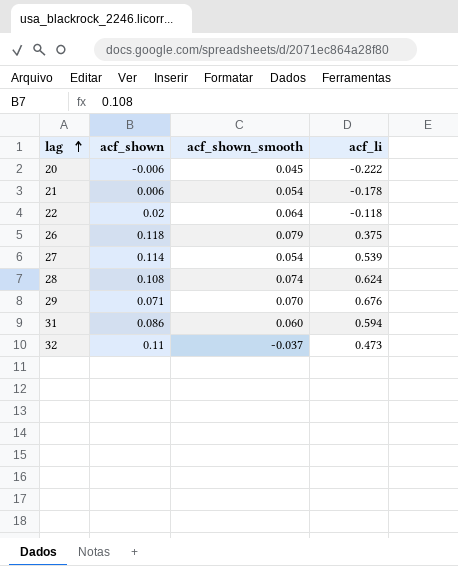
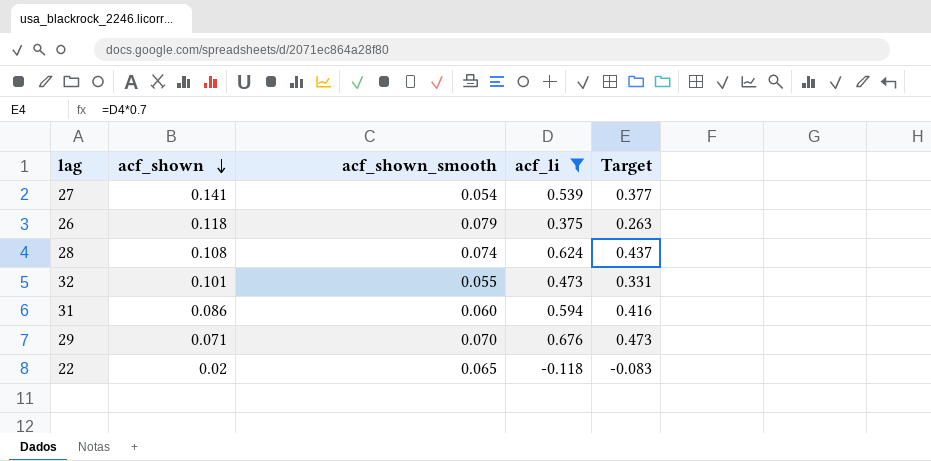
filter: none -> acf_li >= -0.118
row order: lag ascending -> acf_shown descending
column Target | formula: none -> [acf_li] * 0.7
27 | acf_shown: 0.114 -> 0.141
32 | acf_shown: 0.11 -> 0.101
32 | acf_shown_smooth: -0.037 -> 0.055
22 | acf_shown_smooth: 0.064 -> 0.065

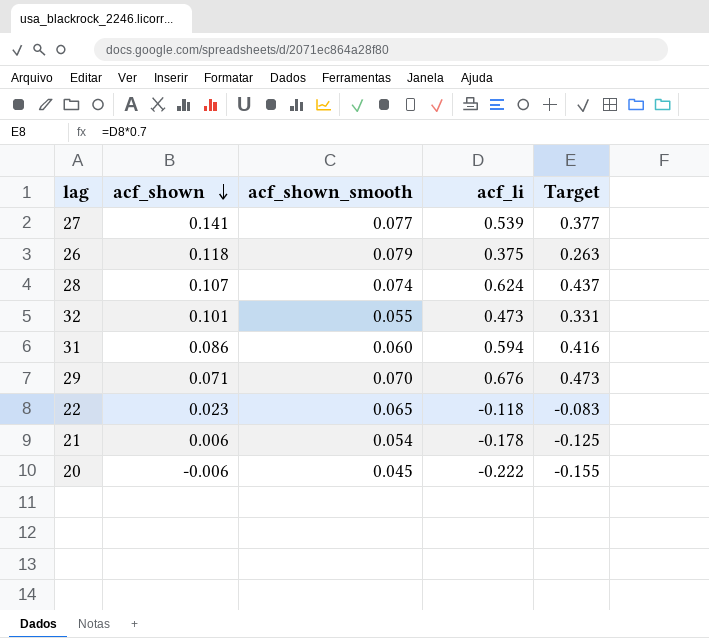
filter: acf_li >= -0.118 -> none
27 | acf_shown_smooth: 0.054 -> 0.077
28 | acf_shown: 0.108 -> 0.107
22 | acf_shown: 0.02 -> 0.023

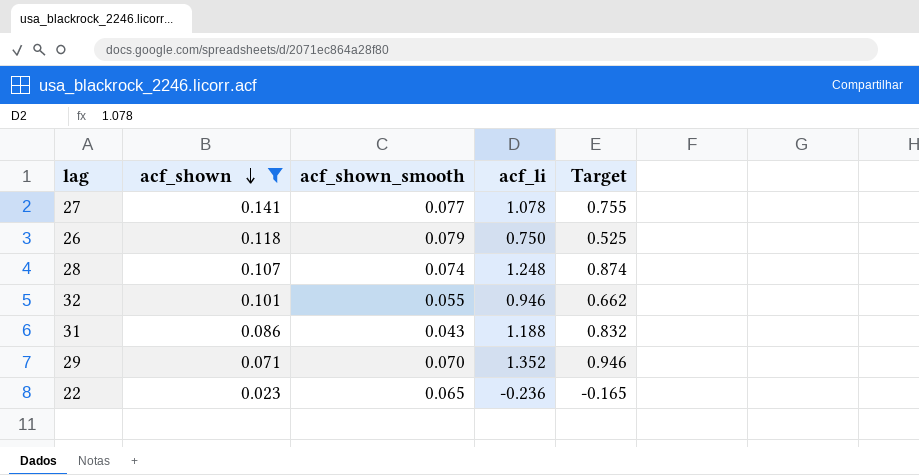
filter: none -> acf_shown >= 0.023
27 | acf_li: 0.539 -> 1.078
27 | Target: 0.377 -> 0.755
26 | acf_li: 0.375 -> 0.750
26 | Target: 0.263 -> 0.525
28 | acf_li: 0.624 -> 1.248
28 | Target: 0.437 -> 0.874
32 | acf_li: 0.473 -> 0.946
32 | Target: 0.331 -> 0.662
31 | acf_shown_smooth: 0.060 -> 0.043
31 | acf_li: 0.594 -> 1.188
31 | Target: 0.416 -> 0.832
29 | acf_li: 0.676 -> 1.352
29 | Target: 0.473 -> 0.946
22 | acf_li: -0.118 -> -0.236
22 | Target: -0.083 -> -0.165

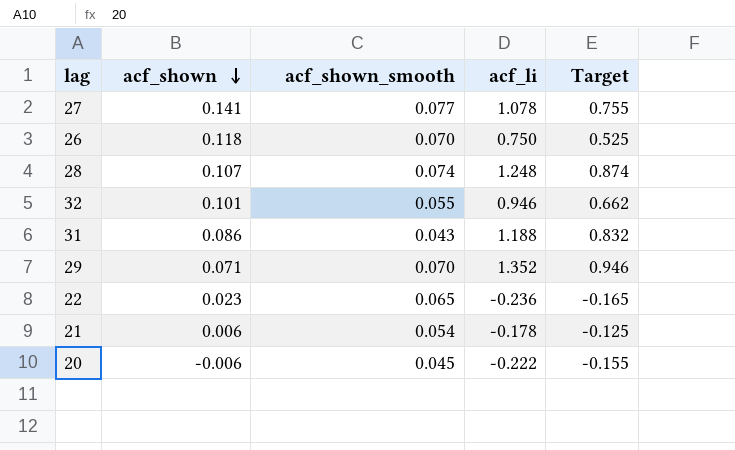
filter: acf_shown >= 0.023 -> none
26 | acf_shown_smooth: 0.079 -> 0.070

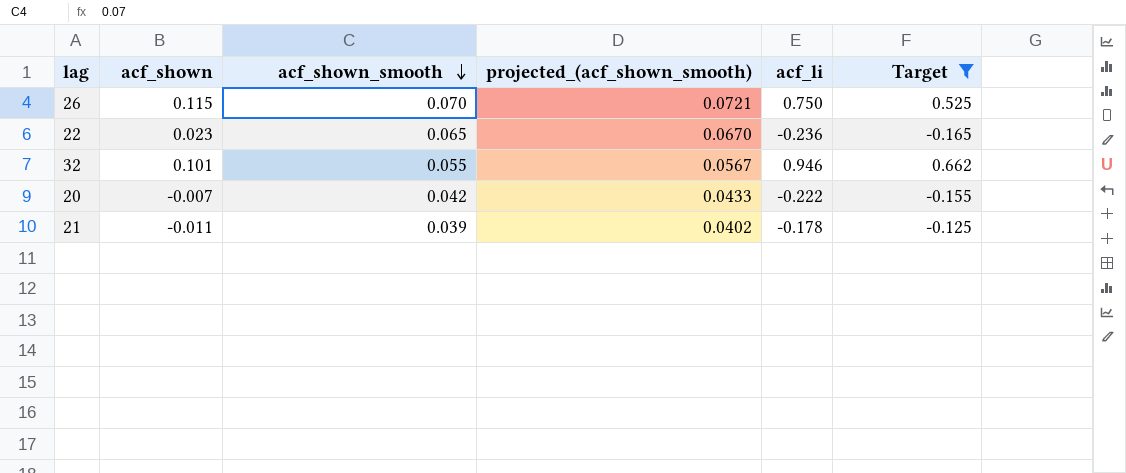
filter: none -> Target <= 0.662
row order: acf_shown descending -> acf_shown_smooth descending
column projected_(acf_shown_smooth) | formula: none -> [acf_shown_smooth] * 1.03
26 | acf_shown: 0.118 -> 0.115
20 | acf_shown: -0.006 -> -0.007
20 | acf_shown_smooth: 0.045 -> 0.042
21 | acf_shown: 0.006 -> -0.011
21 | acf_shown_smooth: 0.054 -> 0.039

